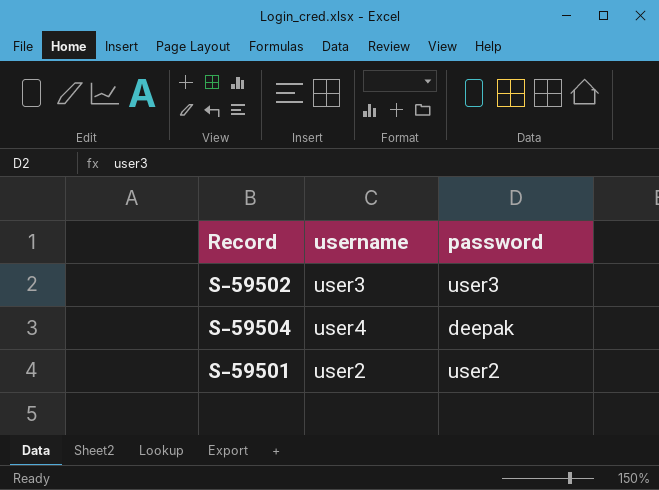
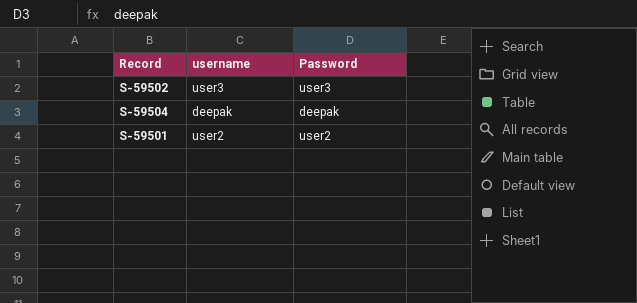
column name: password -> Password
S-59504 | username: user4 -> deepak

